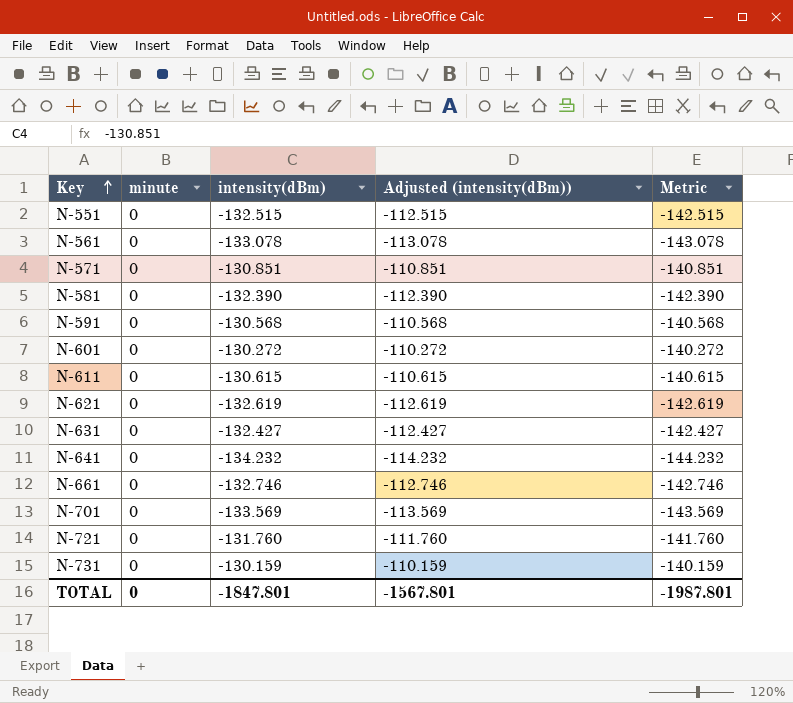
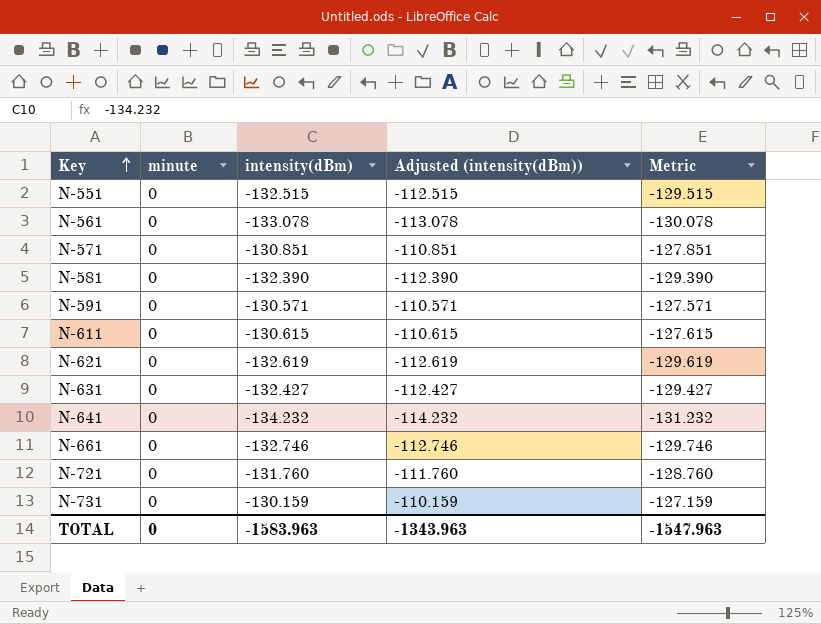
column Metric | formula: [intensity(dBm)] - 10 -> [intensity(dBm)] + 3
row N-601: 0 | -130.272 | -110.272 | -140.272 -> none
row N-701: 0 | -133.569 | -113.569 | -143.569 -> none
N-591 | intensity(dBm): -130.568 -> -130.571
N-591 | Adjusted (intensity(dBm)): -110.568 -> -110.571
TOTAL | intensity(dBm): -1847.801 -> -1583.963
TOTAL | Adjusted (intensity(dBm)): -1567.801 -> -1343.963
TOTAL | Metric: -1987.801 -> -1547.963

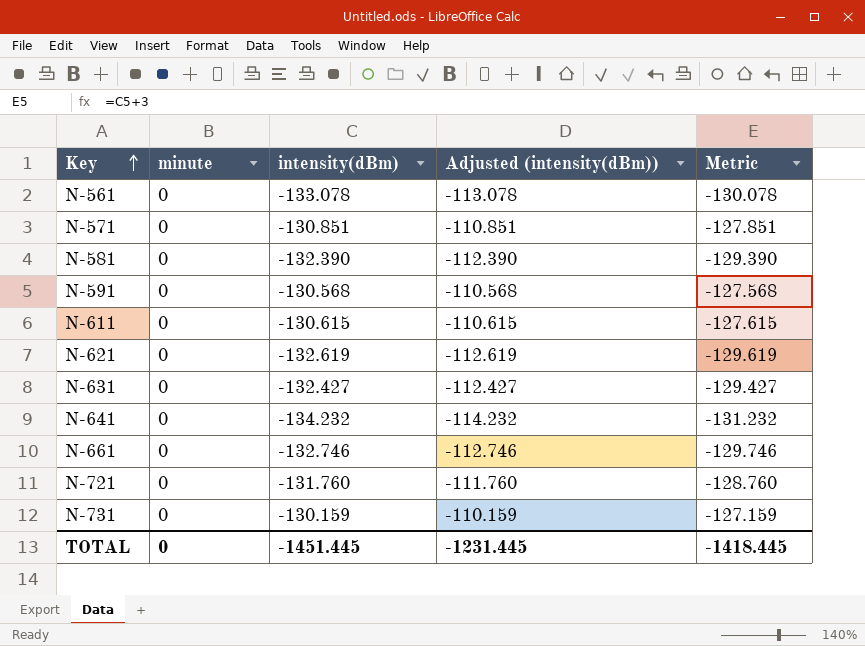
row N-551: 0 | -132.515 | -112.515 | -129.515 -> none
N-591 | intensity(dBm): -130.571 -> -130.568
N-591 | Adjusted (intensity(dBm)): -110.571 -> -110.568
N-591 | Metric: -127.571 -> -127.568
TOTAL | intensity(dBm): -1583.963 -> -1451.445
TOTAL | Adjusted (intensity(dBm)): -1343.963 -> -1231.445
TOTAL | Metric: -1547.963 -> -1418.445

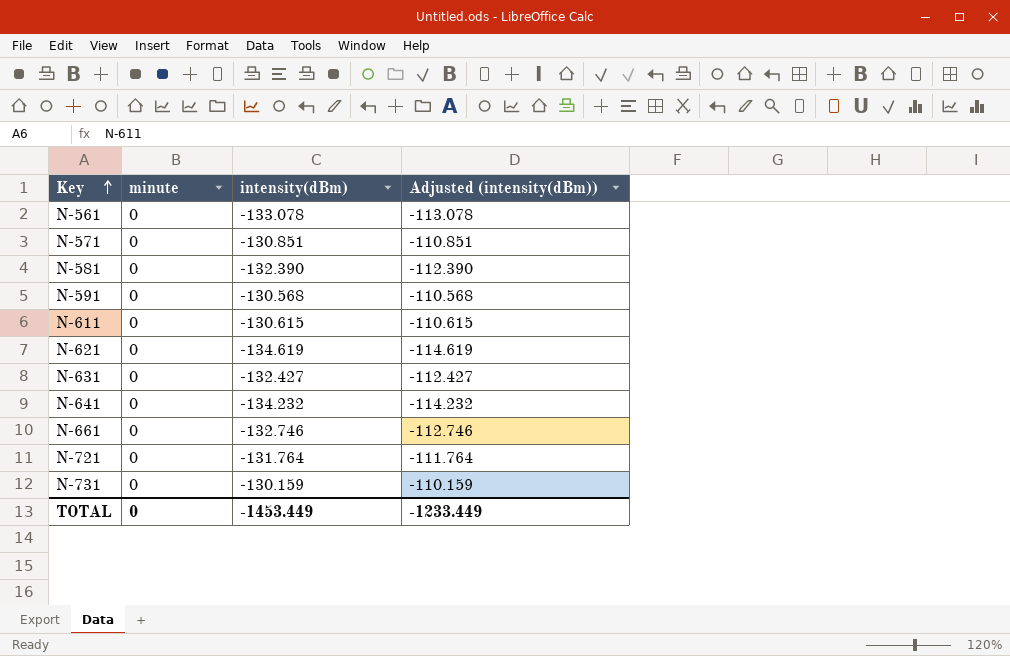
column Metric | formula: [intensity(dBm)] + 3 -> none
N-621 | intensity(dBm): -132.619 -> -134.619
N-621 | Adjusted (intensity(dBm)): -112.619 -> -114.619
N-721 | intensity(dBm): -131.760 -> -131.764
N-721 | Adjusted (intensity(dBm)): -111.760 -> -111.764
TOTAL | intensity(dBm): -1451.445 -> -1453.449
TOTAL | Adjusted (intensity(dBm)): -1231.445 -> -1233.449

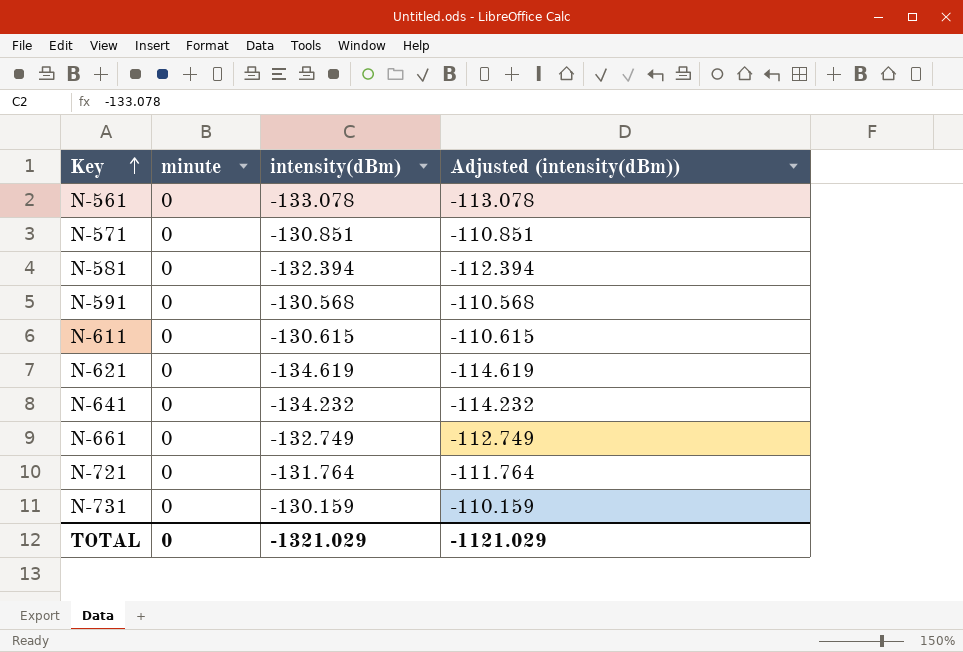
row N-631: 0 | -132.427 | -112.427 -> none
N-581 | intensity(dBm): -132.390 -> -132.394
N-581 | Adjusted (intensity(dBm)): -112.390 -> -112.394
N-661 | intensity(dBm): -132.746 -> -132.749
N-661 | Adjusted (intensity(dBm)): -112.746 -> -112.749
TOTAL | intensity(dBm): -1453.449 -> -1321.029
TOTAL | Adjusted (intensity(dBm)): -1233.449 -> -1121.029

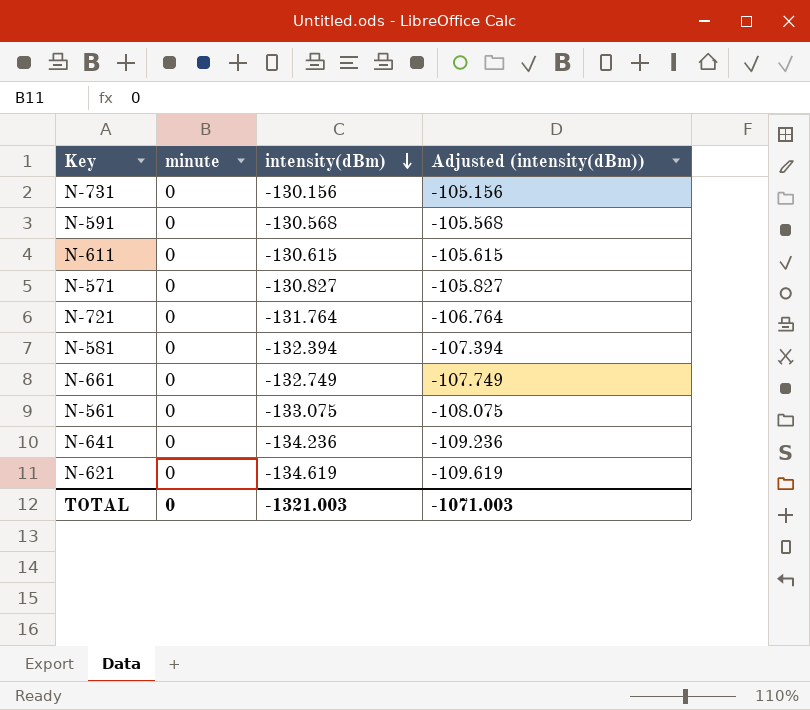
row order: Key ascending -> intensity(dBm) descending
column Adjusted (intensity(dBm)) | formula: [intensity(dBm)] + 20 -> [intensity(dBm)] + 25
N-731 | intensity(dBm): -130.159 -> -130.156
N-571 | intensity(dBm): -130.851 -> -130.827
N-561 | intensity(dBm): -133.078 -> -133.075
N-641 | intensity(dBm): -134.232 -> -134.236
TOTAL | intensity(dBm): -1321.029 -> -1321.003
TOTAL | Adjusted (intensity(dBm)): -1121.029 -> -1071.003

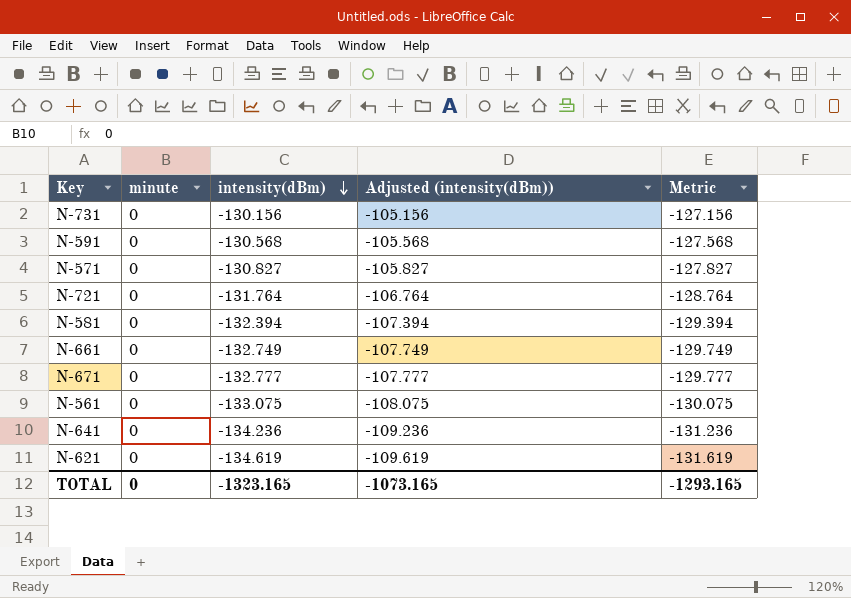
column Metric | formula: none -> [intensity(dBm)] + 3
row N-611: 0 | -130.615 | -105.615 -> none
row N-671: none -> 0 | -132.777 | -107.777 | -129.777
TOTAL | intensity(dBm): -1321.003 -> -1323.165
TOTAL | Adjusted (intensity(dBm)): -1071.003 -> -1073.165

